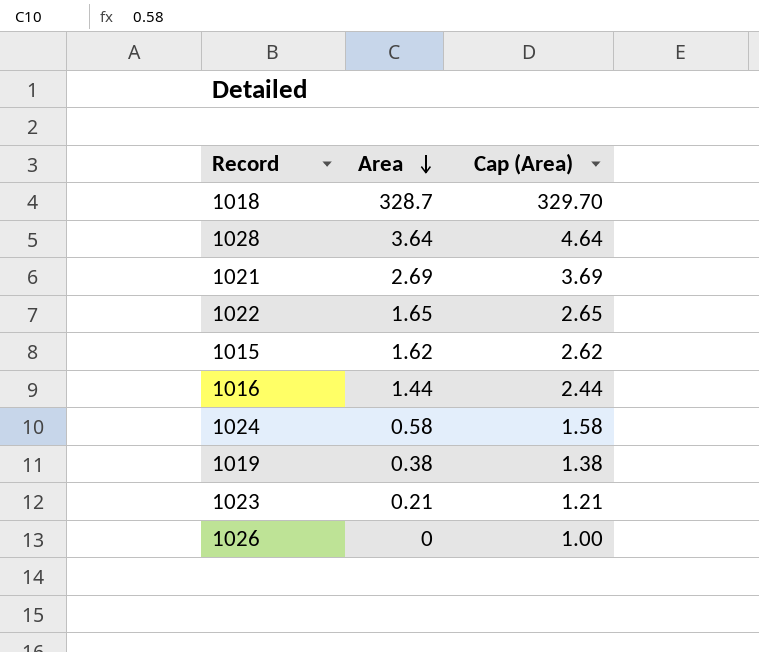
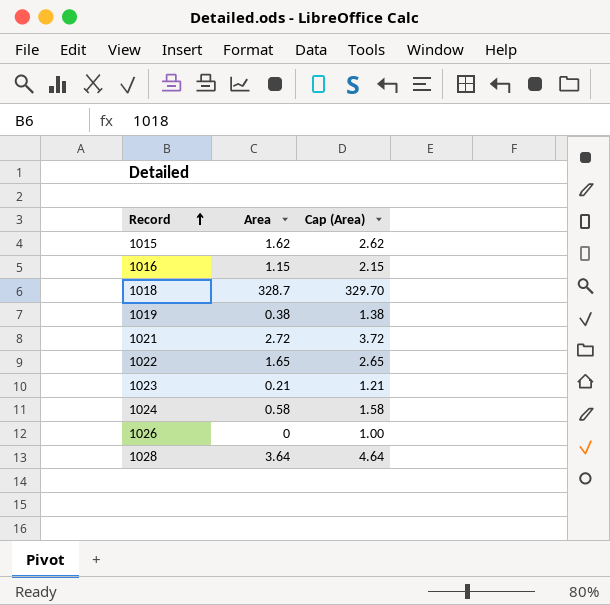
row order: Area descending -> Record ascending
1016 | Area: 1.44 -> 1.15
1016 | Cap (Area): 2.44 -> 2.15
1021 | Area: 2.69 -> 2.72
1021 | Cap (Area): 3.69 -> 3.72

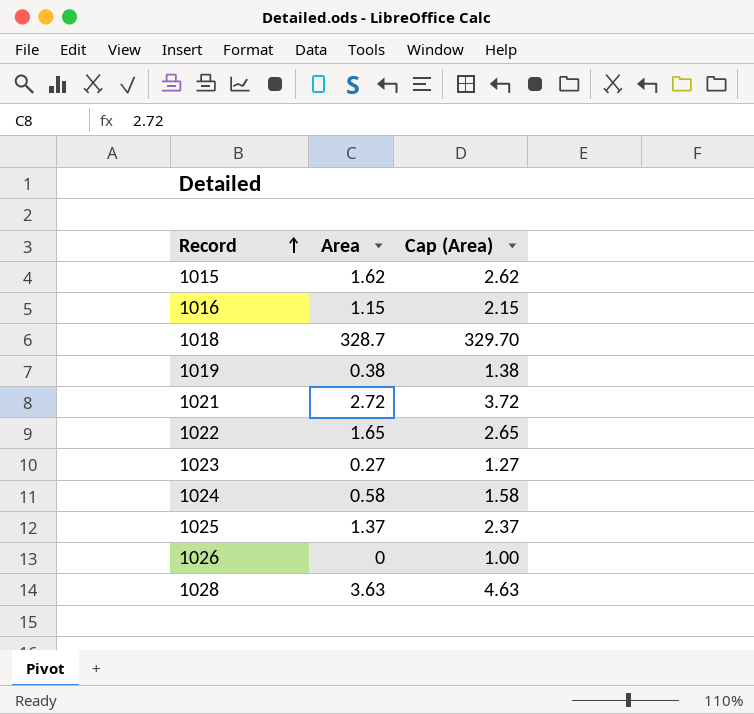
1023 | Area: 0.21 -> 0.27
1023 | Cap (Area): 1.21 -> 1.27
row 1025: none -> 1.37 | 2.37
1028 | Area: 3.64 -> 3.63
1028 | Cap (Area): 4.64 -> 4.63

